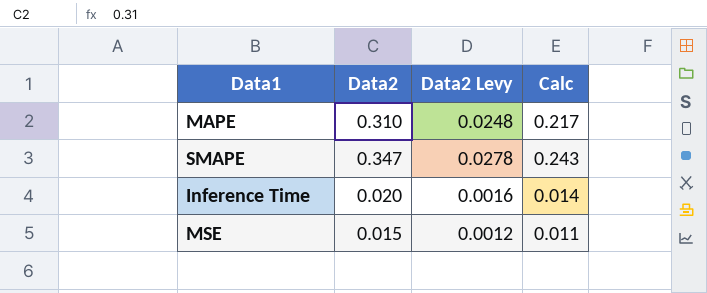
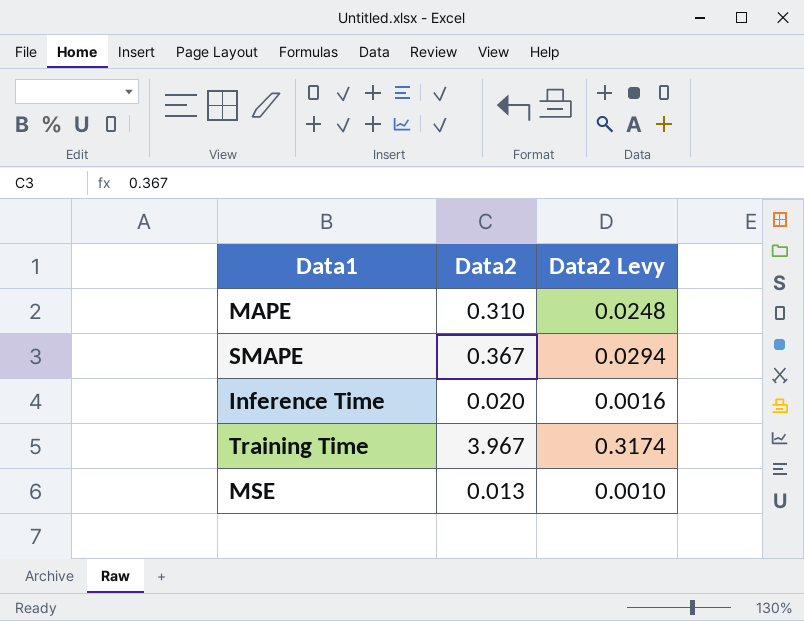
column Calc | formula: [Data2] * 0.7 -> none
SMAPE | Data2: 0.347 -> 0.367
SMAPE | Data2 Levy: 0.0278 -> 0.0294
row Training Time: none -> 3.967 | 0.3174
MSE | Data2: 0.015 -> 0.013
MSE | Data2 Levy: 0.0012 -> 0.0010

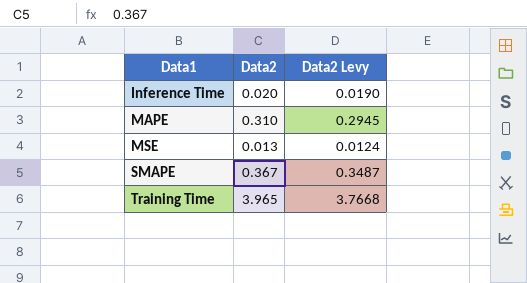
row order: none -> Data1 ascending
column Data2 Levy | formula: [Data2] * 0.08 -> [Data2] * 0.95
Training Time | Data2: 3.967 -> 3.965

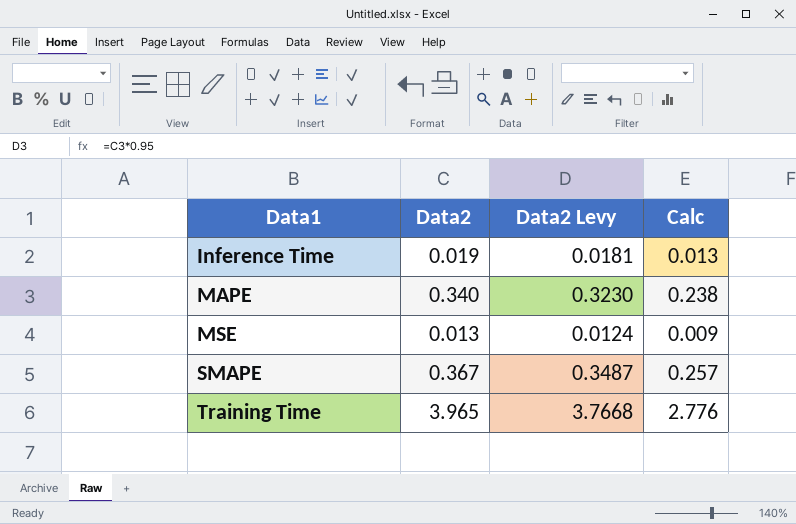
column Calc | formula: none -> [Data2] * 0.7
Inference Time | Data2: 0.020 -> 0.019
Inference Time | Data2 Levy: 0.0190 -> 0.0181
MAPE | Data2: 0.310 -> 0.340
MAPE | Data2 Levy: 0.2945 -> 0.3230

